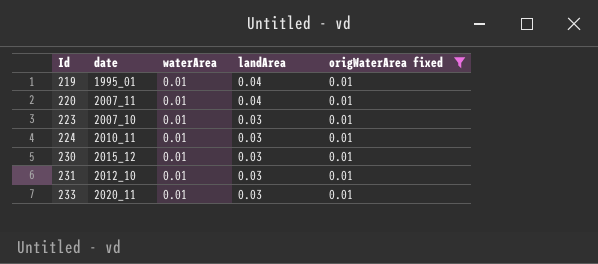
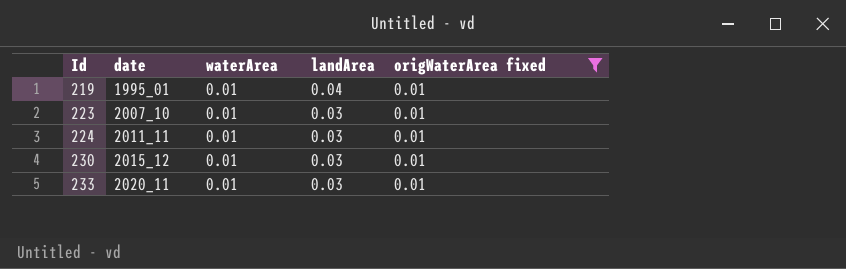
row 220: 2007_11 | 0.01 | 0.04 | 0.01 -> none
row 231: 2012_10 | 0.01 | 0.03 | 0.01 -> none
224 | date: 2010_11 -> 2011_11

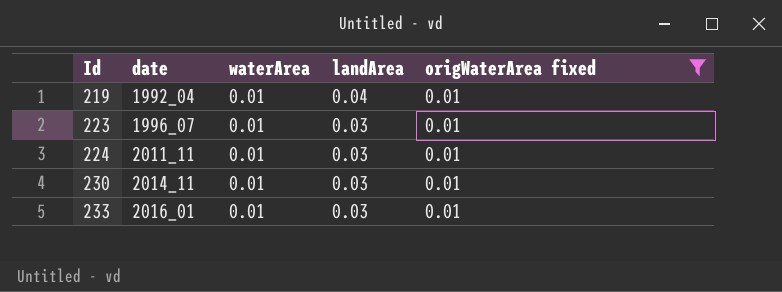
219 | date: 1995_01 -> 1992_04
223 | date: 2007_10 -> 1996_07
230 | date: 2015_12 -> 2014_11
233 | date: 2020_11 -> 2016_01

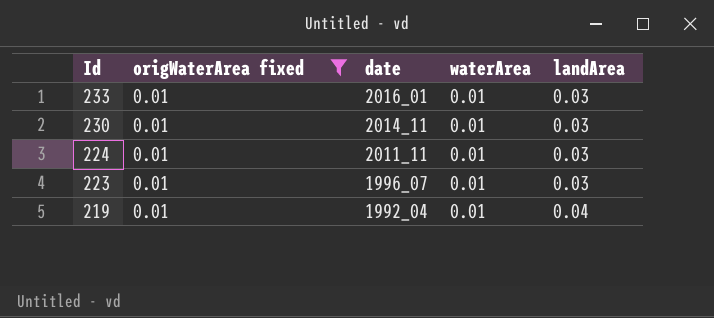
row order: Id ascending -> Id descending
column origWaterArea fixed | position: 5 -> 2

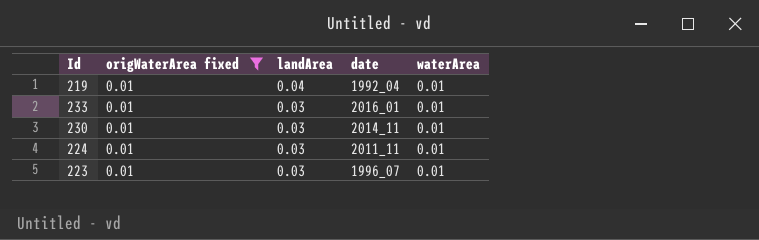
row order: Id descending -> landArea descending
column landArea | position: 5 -> 3

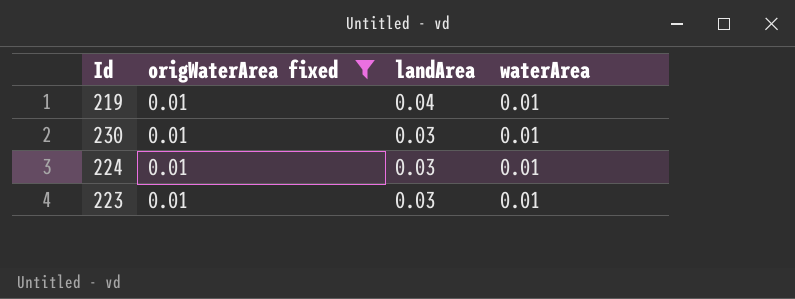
column date | position: 4 -> none
row 233: 0.01 | 0.03 | 2016_01 | 0.01 -> none

